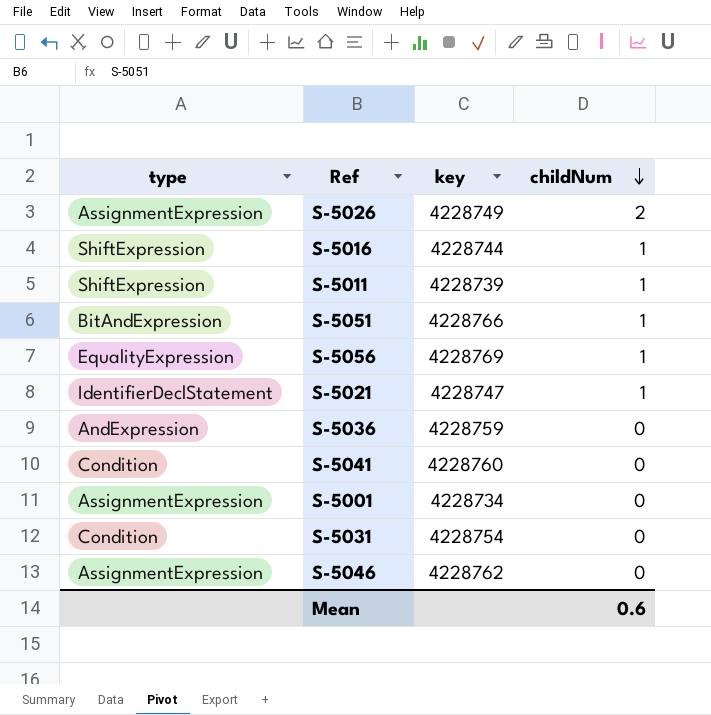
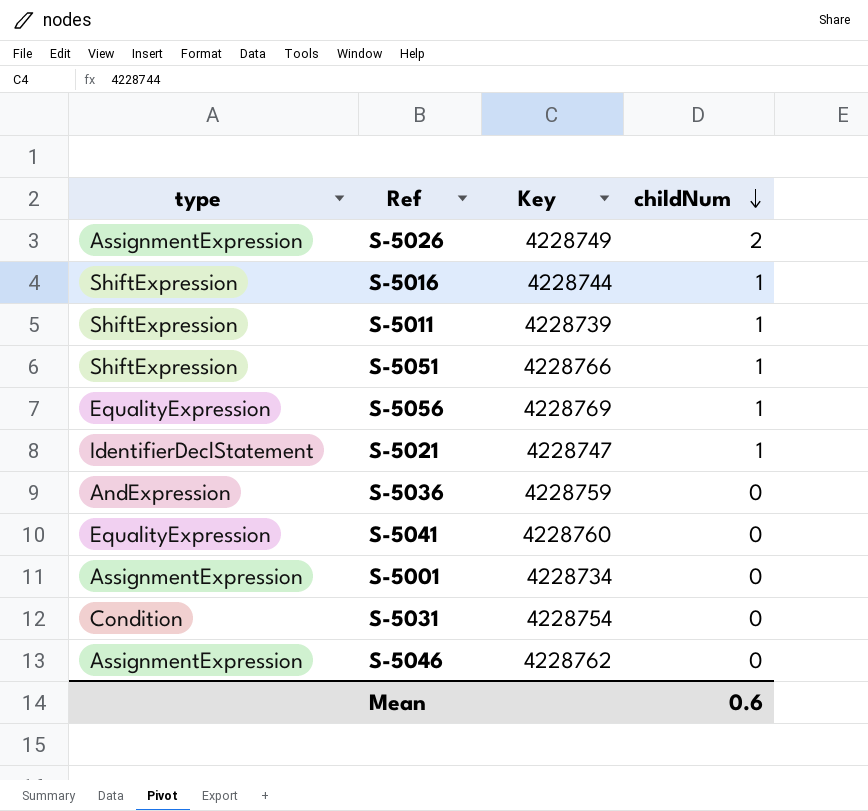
column name: key -> Key
S-5051 | type: BitAndExpression -> ShiftExpression
S-5041 | type: Condition -> EqualityExpression

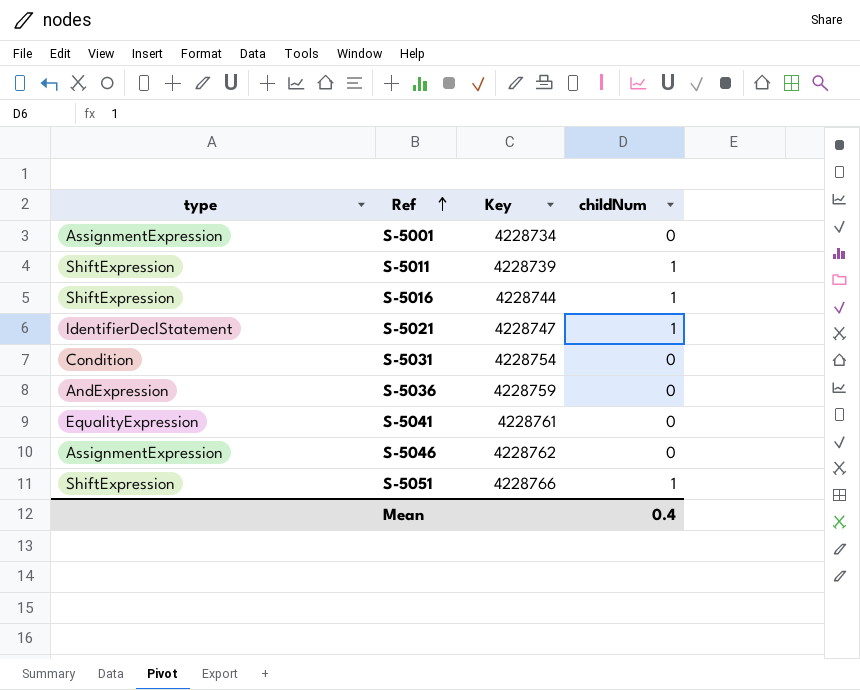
row order: childNum descending -> Ref ascending
row S-5026: AssignmentExpression | 4228749 | 2 -> none
row S-5056: EqualityExpression | 4228769 | 1 -> none
S-5041 | Key: 4228760 -> 4228761
Mean | childNum: 0.6 -> 0.4

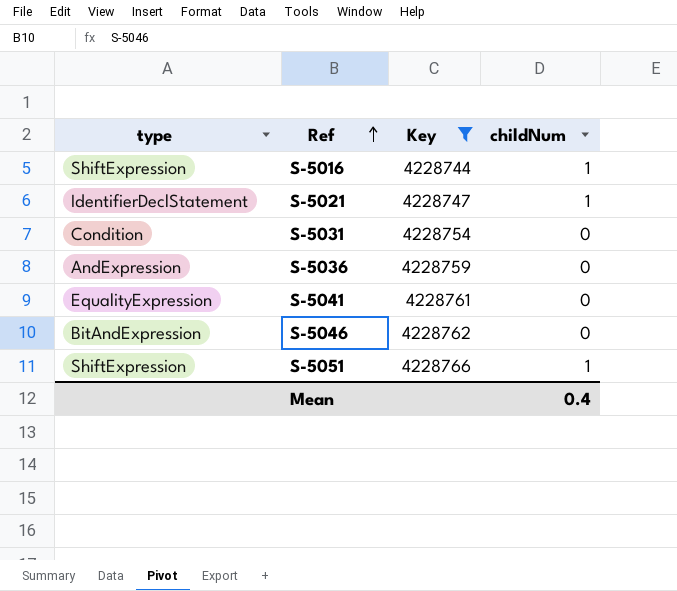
filter: none -> Key >= 4228744
S-5046 | type: AssignmentExpression -> BitAndExpression

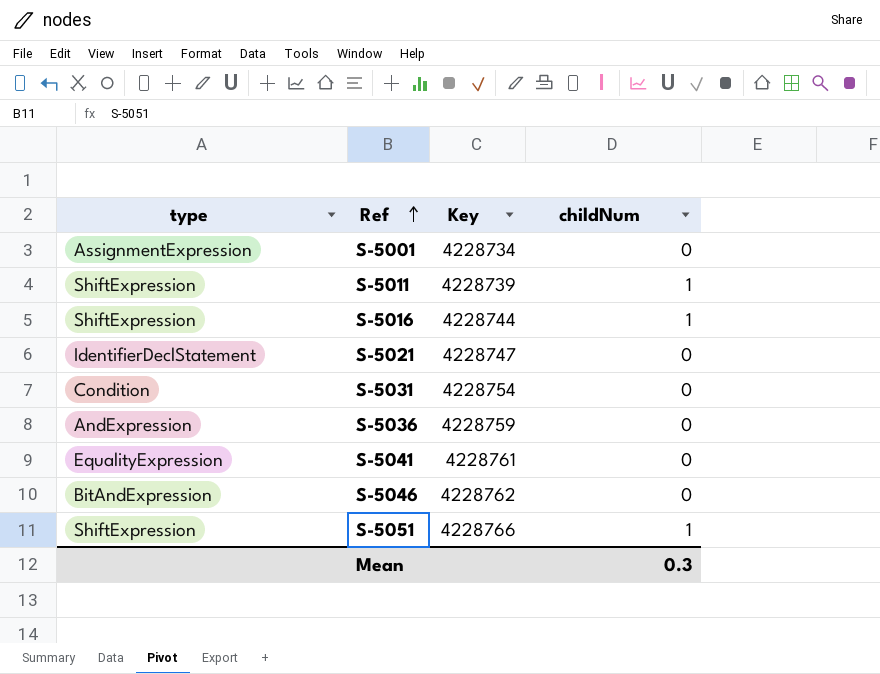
filter: Key >= 4228744 -> none
S-5021 | childNum: 1 -> 0
Mean | childNum: 0.4 -> 0.3

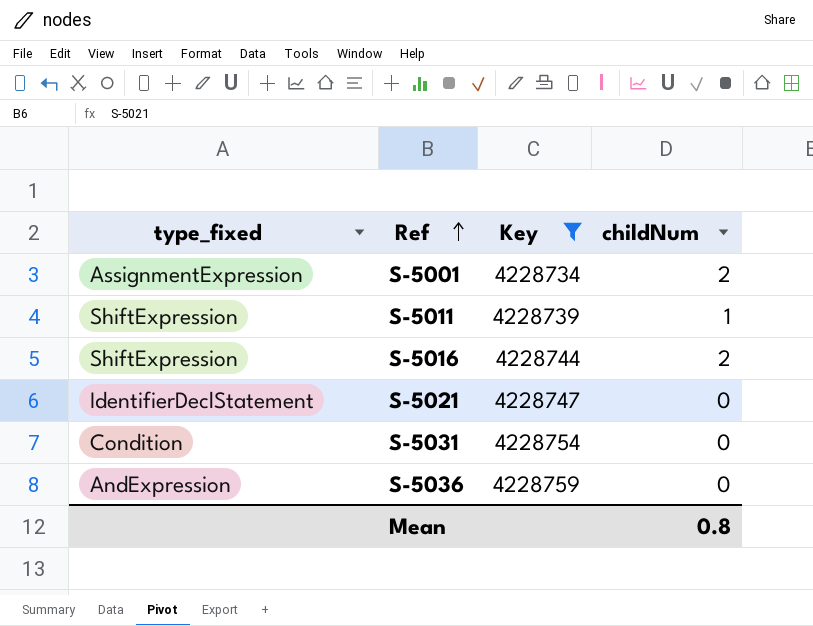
filter: none -> Key <= 4228759
column name: type -> type_fixed
S-5001 | childNum: 0 -> 2
S-5016 | childNum: 1 -> 2
Mean | childNum: 0.3 -> 0.8

